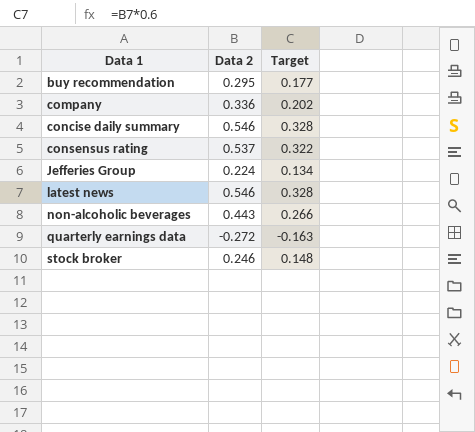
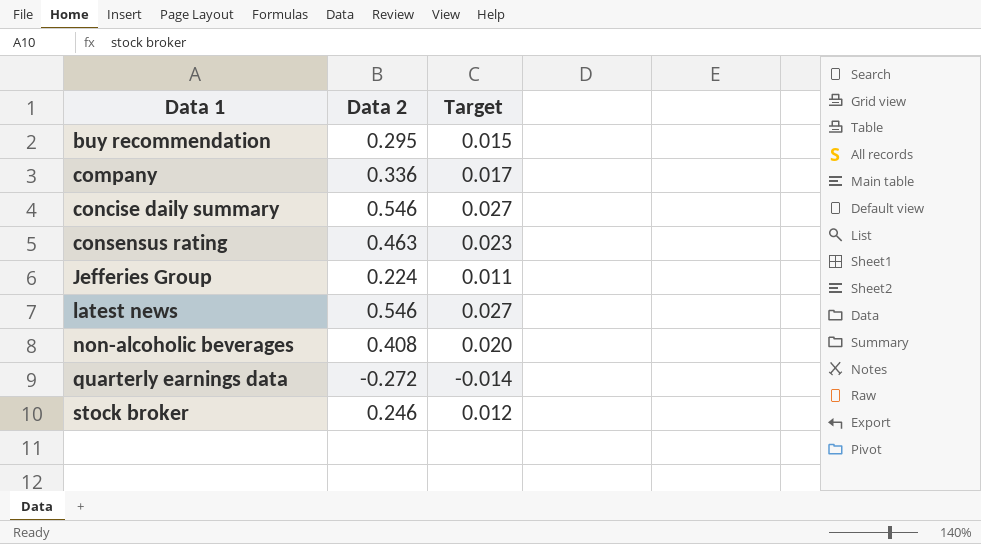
column Target | formula: [Data 2] * 0.6 -> [Data 2] * 0.05
consensus rating | Data 2: 0.537 -> 0.463
non-alcoholic beverages | Data 2: 0.443 -> 0.408

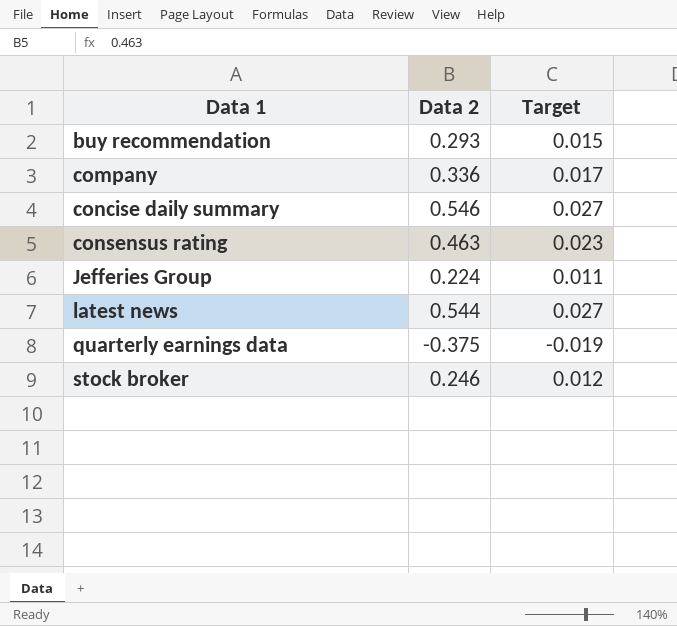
row non-alcoholic beverages: 0.408 | 0.020 -> none
buy recommendation | Data 2: 0.295 -> 0.293
latest news | Data 2: 0.546 -> 0.544
quarterly earnings data | Data 2: -0.272 -> -0.375
quarterly earnings data | Target: -0.014 -> -0.019

